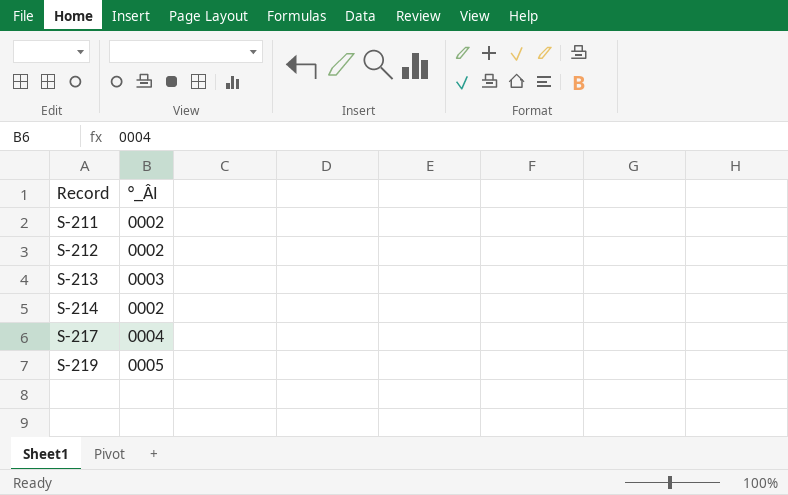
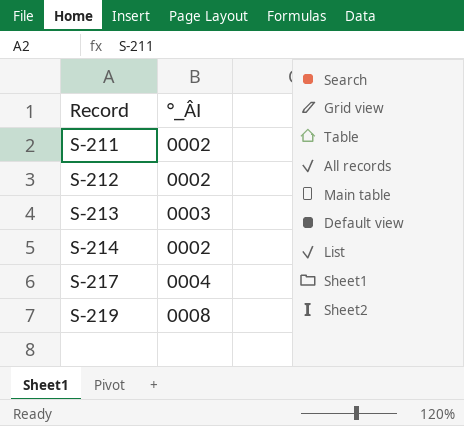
S-219 | °_ÂI: 0005 -> 0008

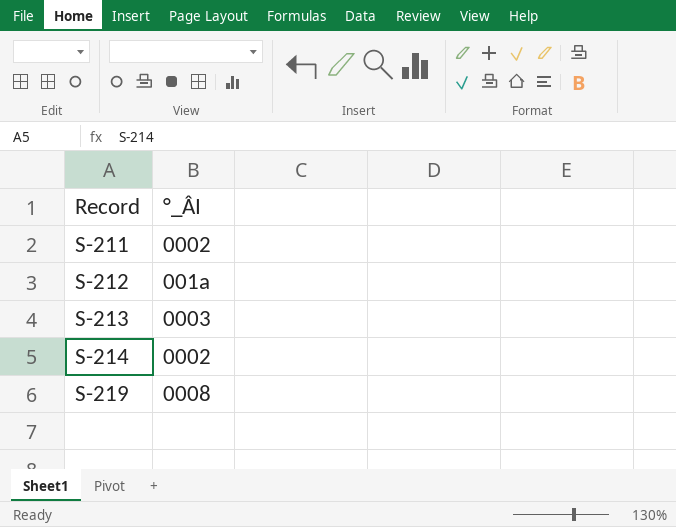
row S-217: 0004 -> none
S-212 | °_ÂI: 0002 -> 001a

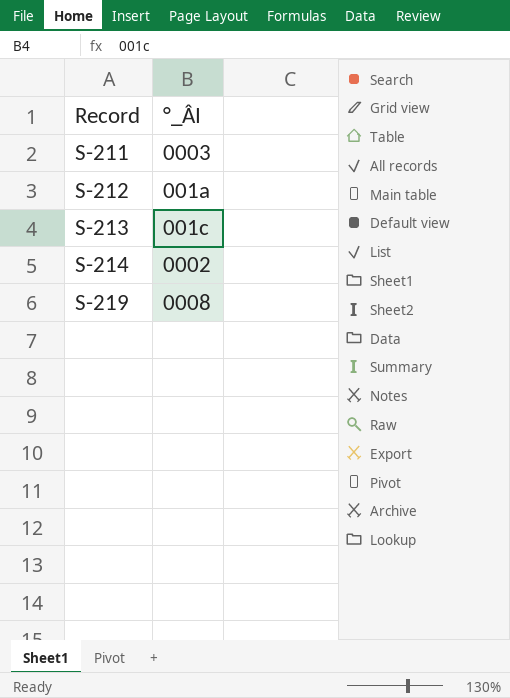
S-211 | °_ÂI: 0002 -> 0003
S-213 | °_ÂI: 0003 -> 001c

